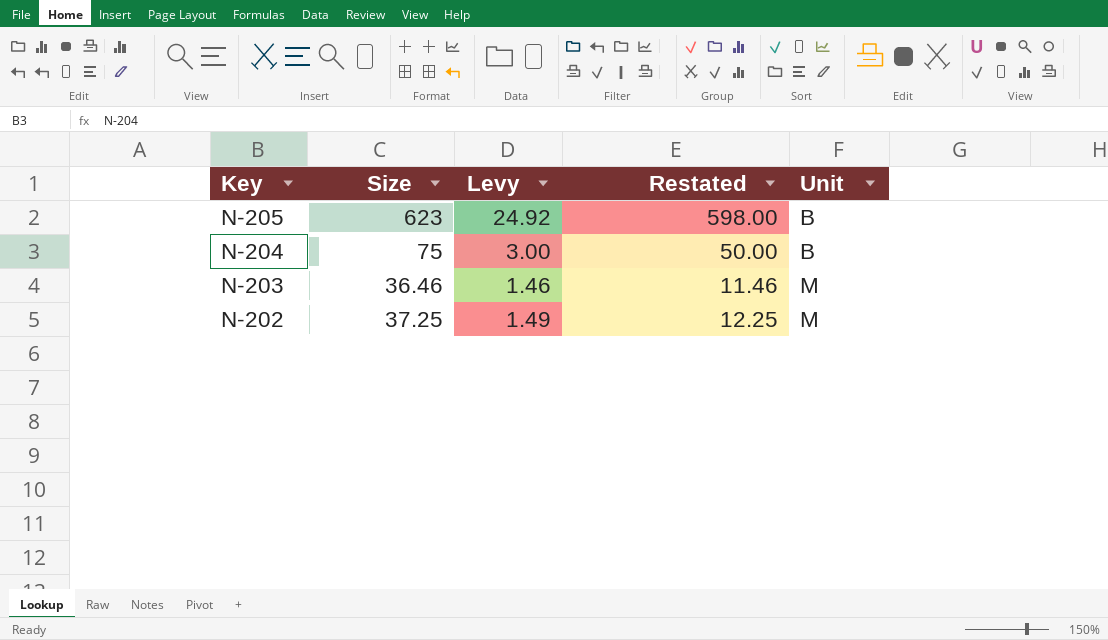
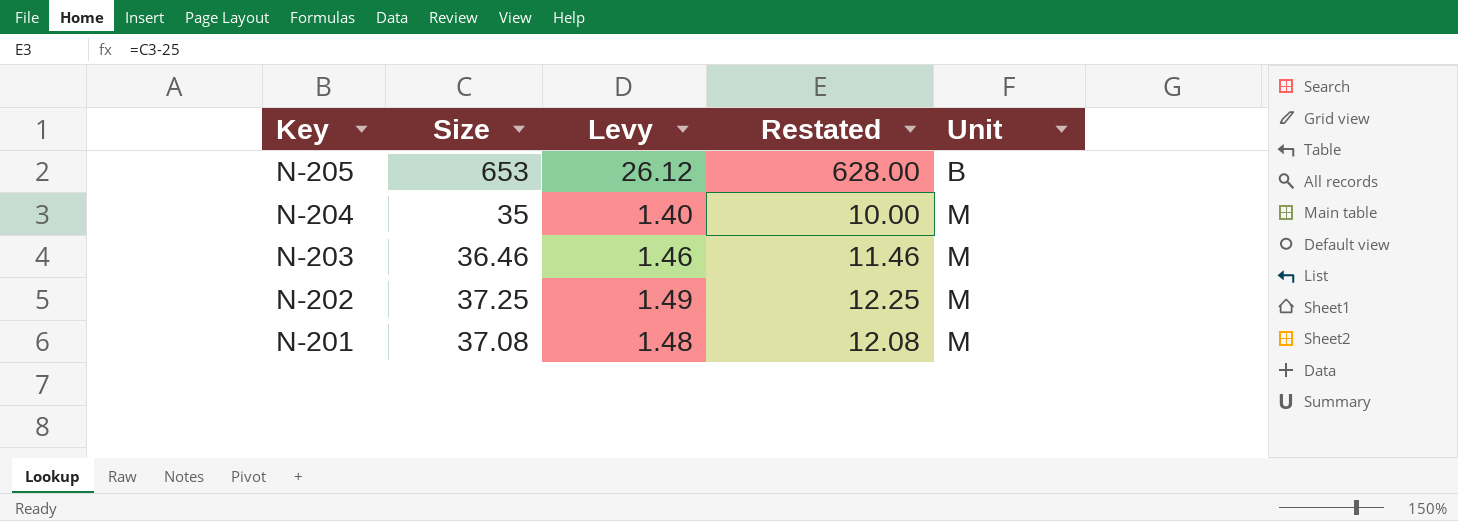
N-205 | Size: 623 -> 653
N-205 | Levy: 24.92 -> 26.12
N-205 | Restated: 598.00 -> 628.00
N-204 | Size: 75 -> 35
N-204 | Levy: 3.00 -> 1.40
N-204 | Restated: 50.00 -> 10.00
N-204 | Unit: B -> M
row N-201: none -> 37.08 | 1.48 | 12.08 | M

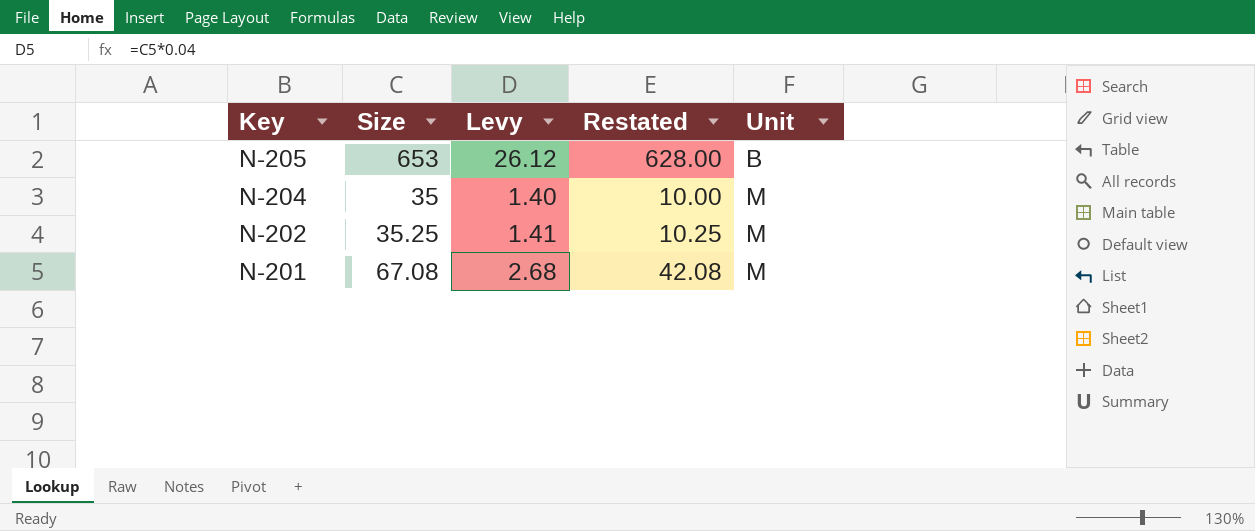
row N-203: 36.46 | 1.46 | 11.46 | M -> none
N-202 | Size: 37.25 -> 35.25
N-202 | Levy: 1.49 -> 1.41
N-202 | Restated: 12.25 -> 10.25
N-201 | Size: 37.08 -> 67.08
N-201 | Levy: 1.48 -> 2.68
N-201 | Restated: 12.08 -> 42.08

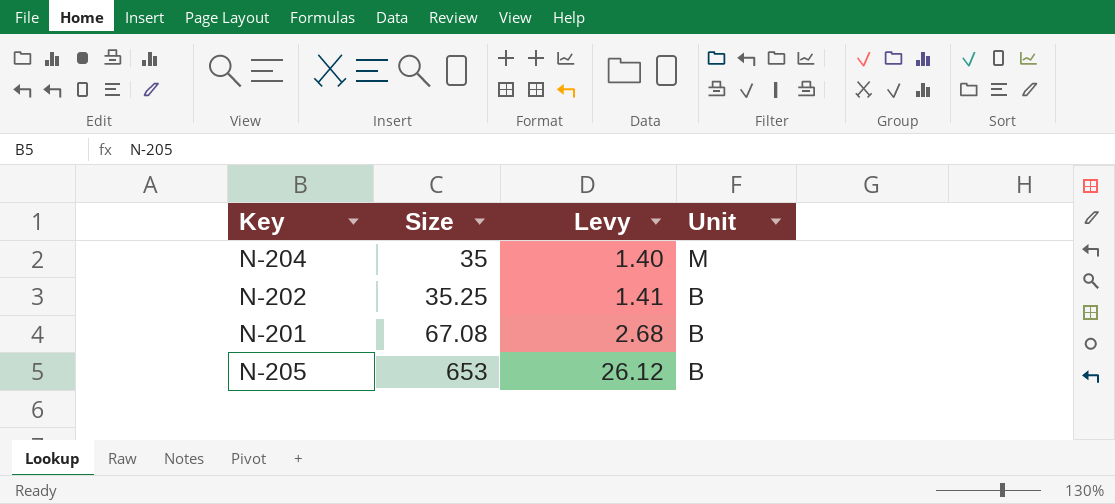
row order: Key descending -> Size ascending
column Restated | formula: [Size] - 25 -> none
N-202 | Unit: M -> B
N-201 | Unit: M -> B

